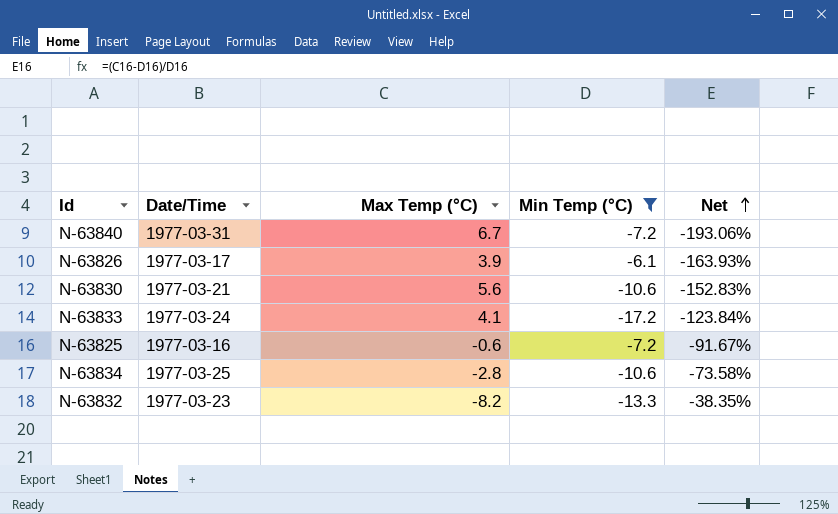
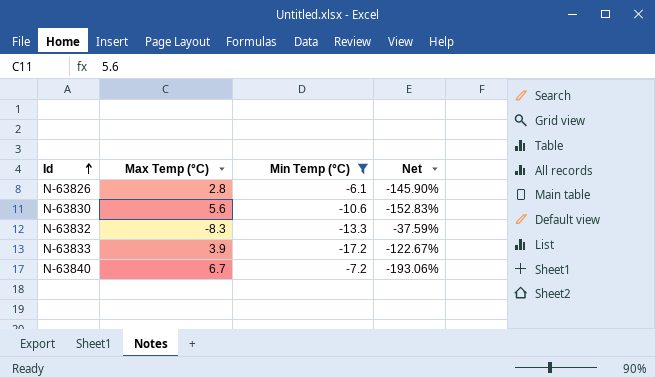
row order: Net ascending -> Id ascending
column Date/Time | position: 2 -> none
row N-63825: 1977-03-16 | -0.6 | -7.2 | -91.67% -> none
row N-63834: 1977-03-25 | -2.8 | -10.6 | -73.58% -> none
N-63826 | Max Temp (°C): 3.9 -> 2.8
N-63826 | Net: -163.93% -> -145.90%
N-63832 | Max Temp (°C): -8.2 -> -8.3
N-63832 | Net: -38.35% -> -37.59%
N-63833 | Max Temp (°C): 4.1 -> 3.9
N-63833 | Net: -123.84% -> -122.67%

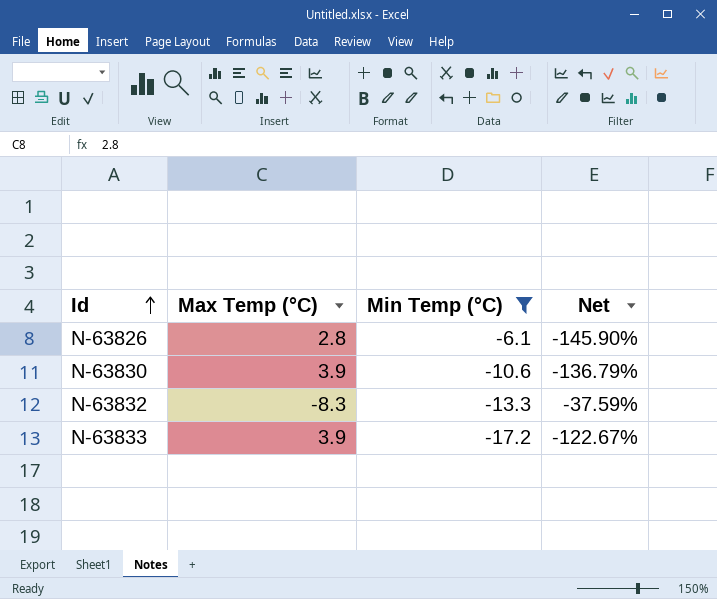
row N-63840: 6.7 | -7.2 | -193.06% -> none
N-63830 | Max Temp (°C): 5.6 -> 3.9
N-63830 | Net: -152.83% -> -136.79%

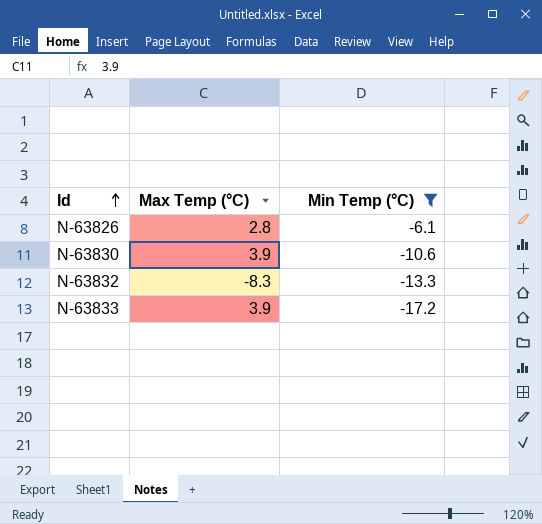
column Net | formula: ([Max Temp (°C)] - [Min Temp (°C)]) / [Min Temp (°C)] -> none

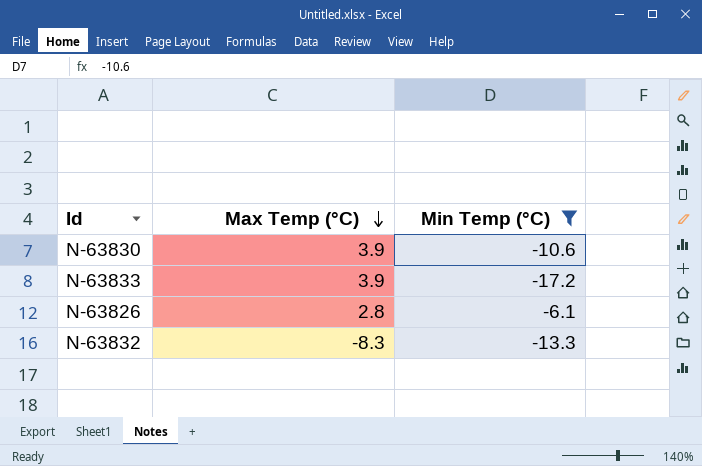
row order: Id ascending -> Max Temp (°C) descending

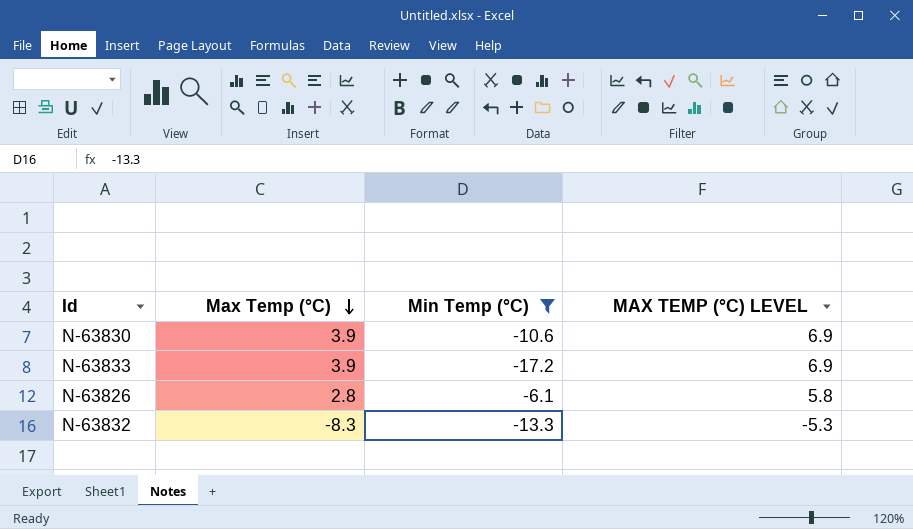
column MAX TEMP (°C) LEVEL | formula: none -> [Max Temp (°C)] + 3

